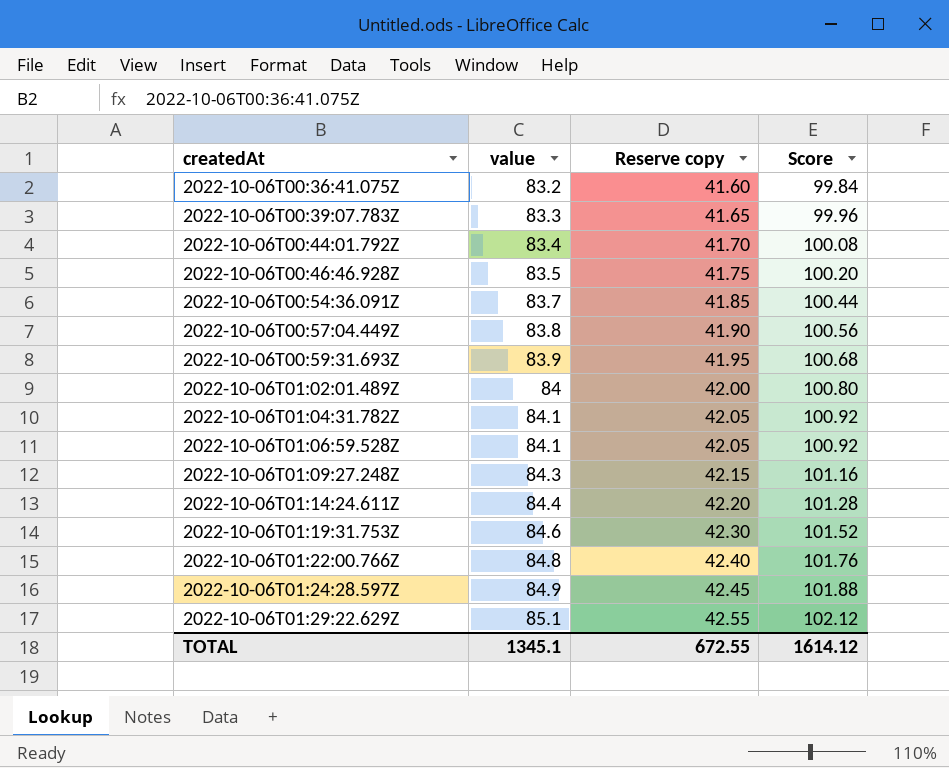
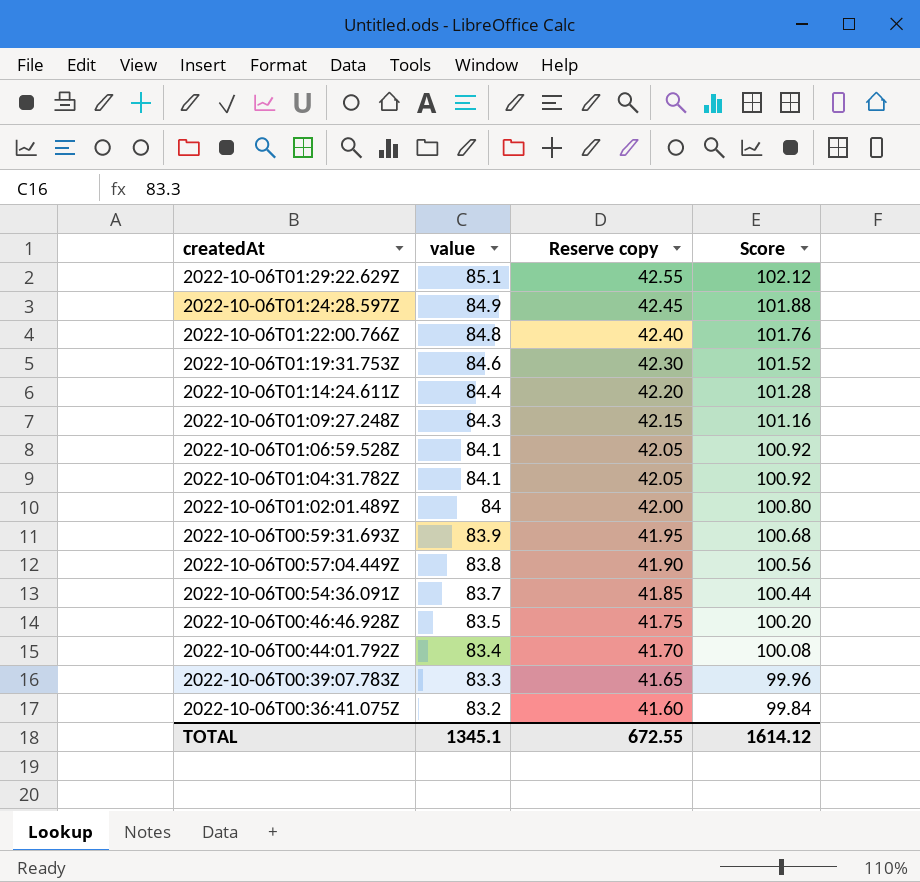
row order: createdAt ascending -> createdAt descending

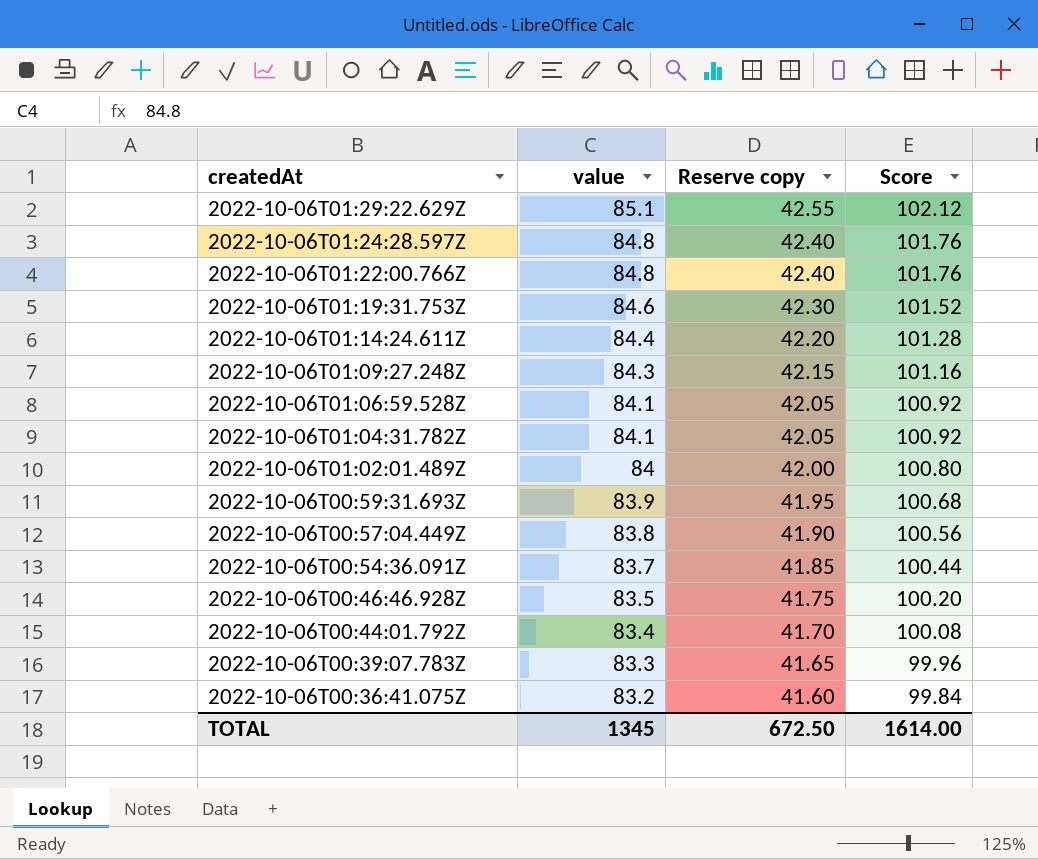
2022-10-06T01:24:28.597Z | value: 84.9 -> 84.8
2022-10-06T01:24:28.597Z | Reserve copy: 42.45 -> 42.40
2022-10-06T01:24:28.597Z | Score: 101.88 -> 101.76
TOTAL | value: 1345.1 -> 1345
TOTAL | Reserve copy: 672.55 -> 672.50
TOTAL | Score: 1614.12 -> 1614.00

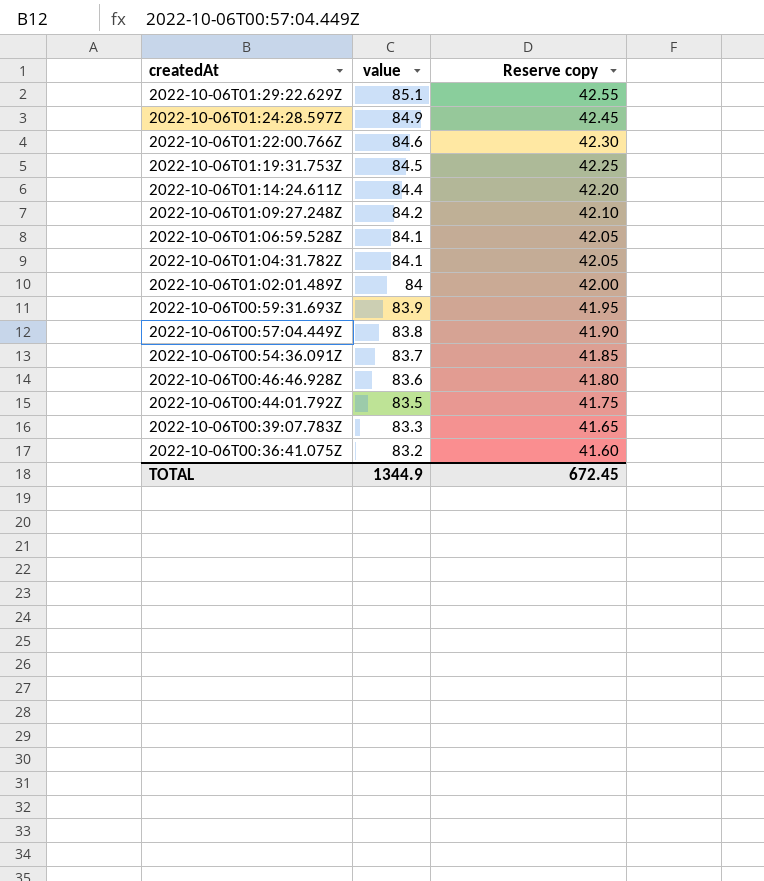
column Score | formula: [value] * 1.2 -> none
2022-10-06T01:24:28.597Z | value: 84.8 -> 84.9
2022-10-06T01:24:28.597Z | Reserve copy: 42.40 -> 42.45
2022-10-06T01:22:00.766Z | value: 84.8 -> 84.6
2022-10-06T01:22:00.766Z | Reserve copy: 42.40 -> 42.30
2022-10-06T01:19:31.753Z | value: 84.6 -> 84.5
2022-10-06T01:19:31.753Z | Reserve copy: 42.30 -> 42.25
2022-10-06T01:09:27.248Z | value: 84.3 -> 84.2
2022-10-06T01:09:27.248Z | Reserve copy: 42.15 -> 42.10
2022-10-06T00:46:46.928Z | value: 83.5 -> 83.6
2022-10-06T00:46:46.928Z | Reserve copy: 41.75 -> 41.80
2022-10-06T00:44:01.792Z | value: 83.4 -> 83.5
2022-10-06T00:44:01.792Z | Reserve copy: 41.70 -> 41.75
TOTAL | value: 1345 -> 1344.9
TOTAL | Reserve copy: 672.50 -> 672.45

